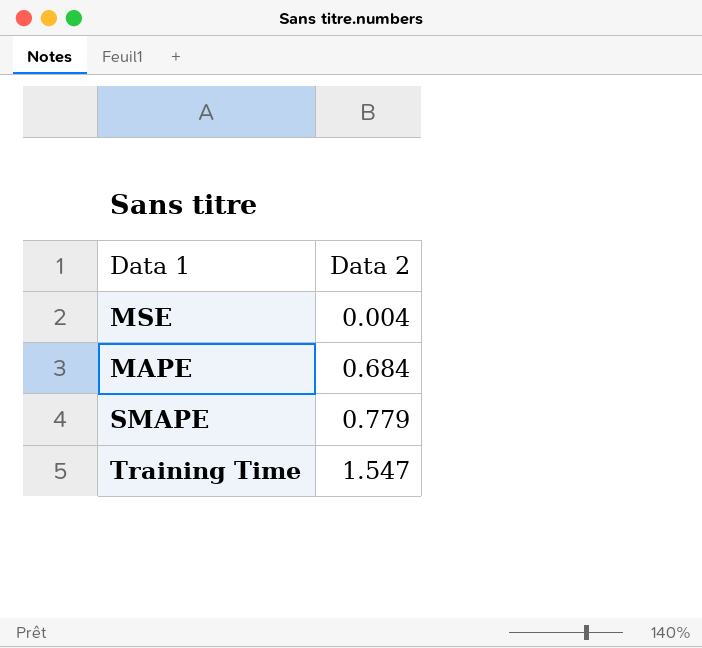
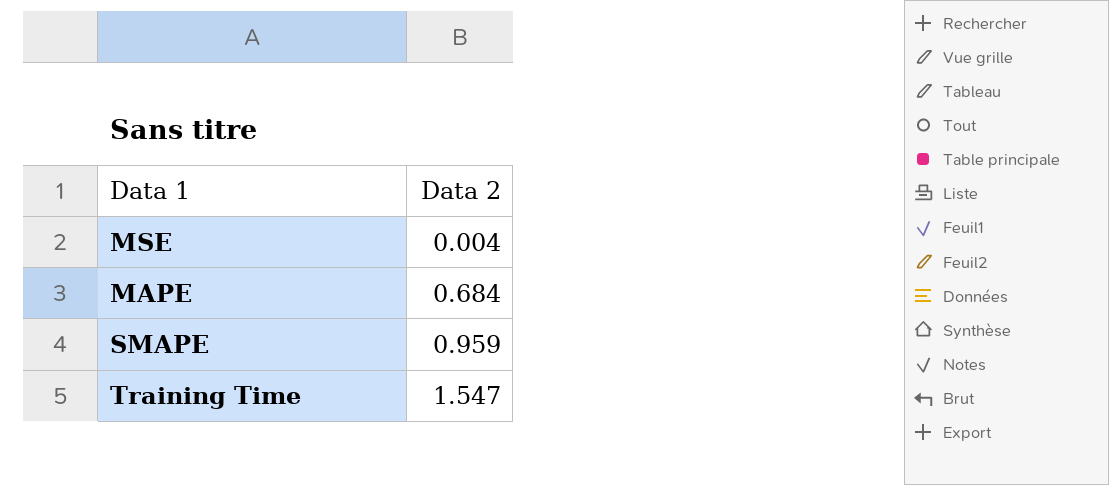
SMAPE | Data 2: 0.779 -> 0.959

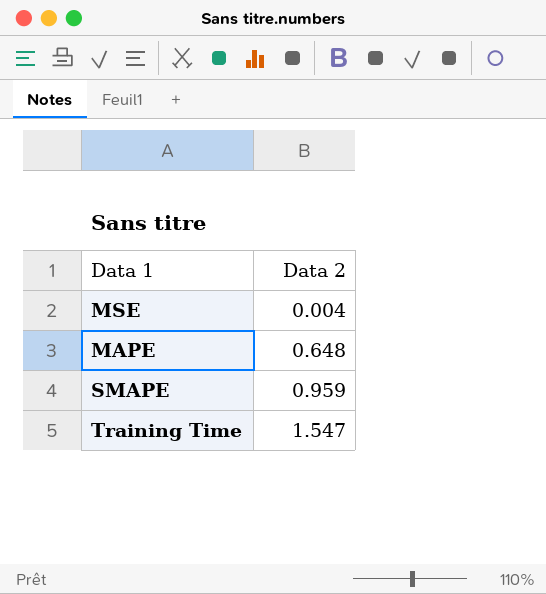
MAPE | Data 2: 0.684 -> 0.648

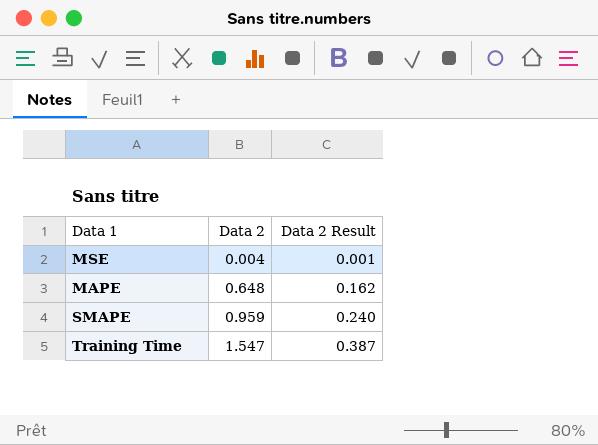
column Data 2 Result | formula: none -> [Data 2] * 0.25

